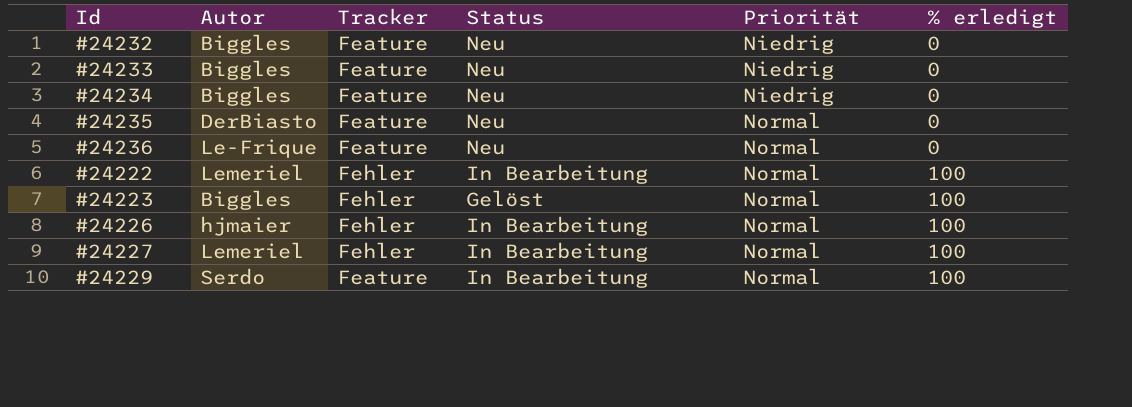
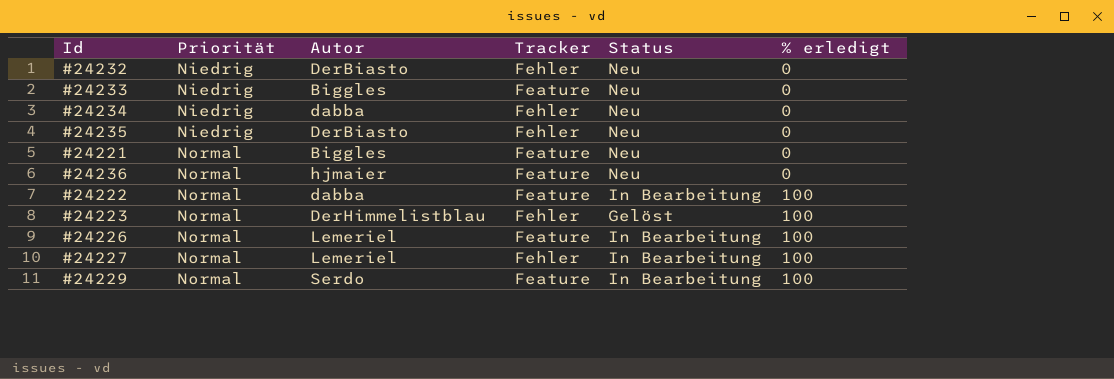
column Priorität | position: 5 -> 2
#24232 | Autor: Biggles -> DerBiasto
#24232 | Tracker: Feature -> Fehler
#24234 | Autor: Biggles -> dabba
#24234 | Tracker: Feature -> Fehler
#24235 | Priorität: Normal -> Niedrig
#24235 | Tracker: Feature -> Fehler
row #24221: none -> Normal | Biggles | Feature | Neu | 0
#24236 | Autor: Le-Frique -> hjmaier
#24222 | Autor: Lemeriel -> dabba
#24222 | Tracker: Fehler -> Feature
#24223 | Autor: Biggles -> DerHimmelistblau
#24226 | Autor: hjmaier -> Lemeriel
#24226 | Tracker: Fehler -> Feature

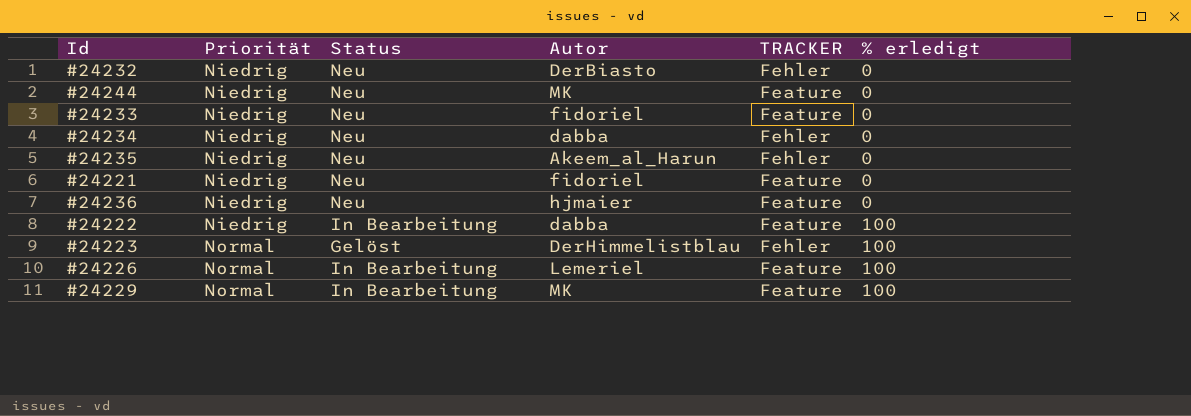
column Status | position: 5 -> 3
column name: Tracker -> TRACKER
row #24227: Normal | Lemeriel | Fehler | In Bearbeitung | 100 -> none
row #24244: none -> Niedrig | Neu | MK | Feature | 0
#24233 | Autor: Biggles -> fidoriel
#24235 | Autor: DerBiasto -> Akeem_al_Harun
#24221 | Priorität: Normal -> Niedrig
#24221 | Autor: Biggles -> fidoriel
#24236 | Priorität: Normal -> Niedrig
#24222 | Priorität: Normal -> Niedrig
#24229 | Autor: Serdo -> MK

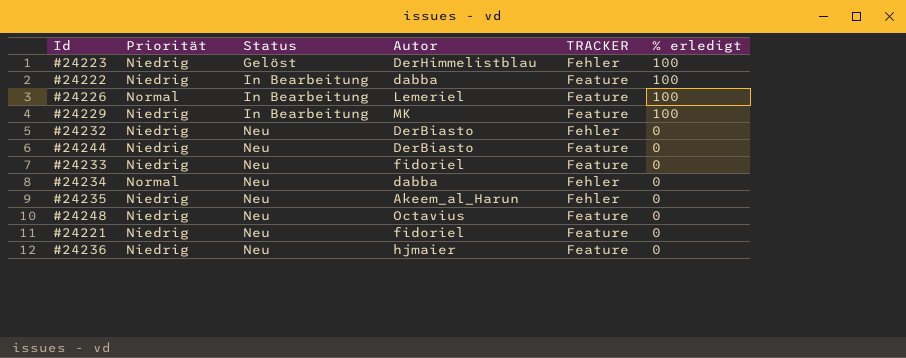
row order: Priorität ascending -> Status ascending
#24223 | Priorität: Normal -> Niedrig
#24229 | Priorität: Normal -> Niedrig
#24244 | Autor: MK -> DerBiasto
#24234 | Priorität: Niedrig -> Normal
row #24248: none -> Niedrig | Neu | Octavius | Feature | 0

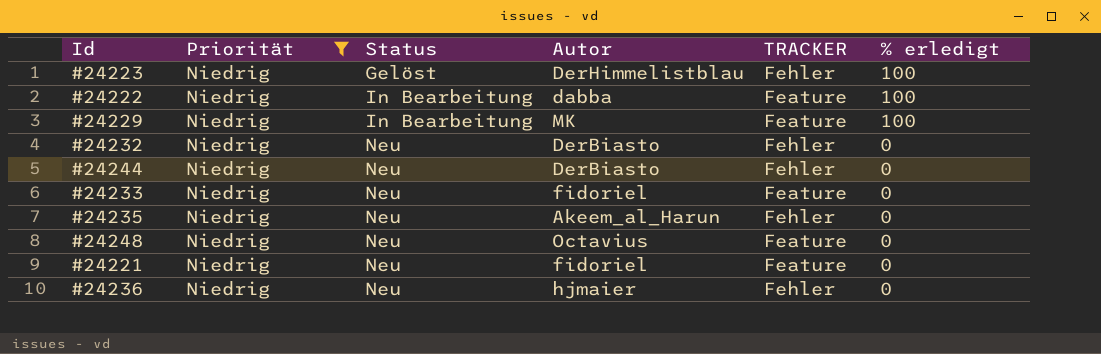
filter: none -> Priorität = Niedrig
#24244 | TRACKER: Feature -> Fehler
#24236 | TRACKER: Feature -> Fehler

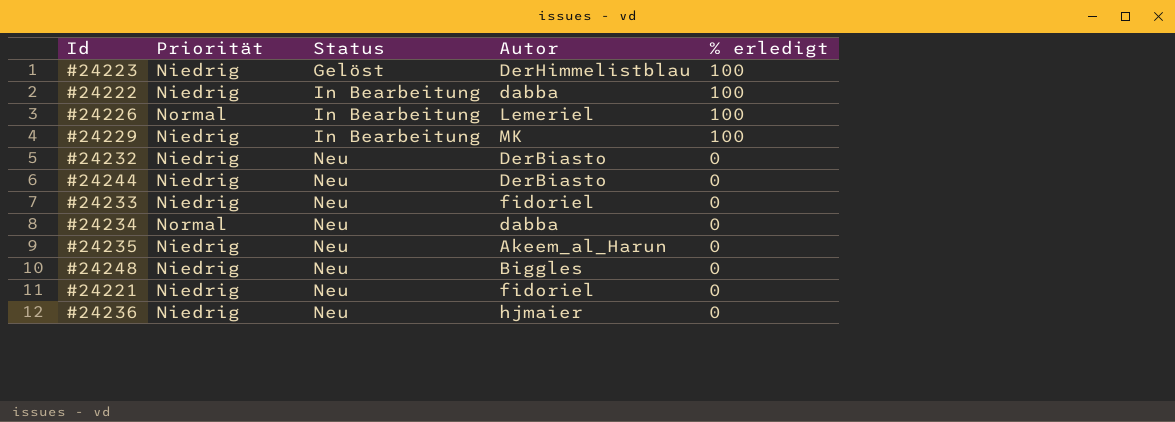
filter: Priorität = Niedrig -> none
column TRACKER | position: 5 -> none
#24248 | Autor: Octavius -> Biggles

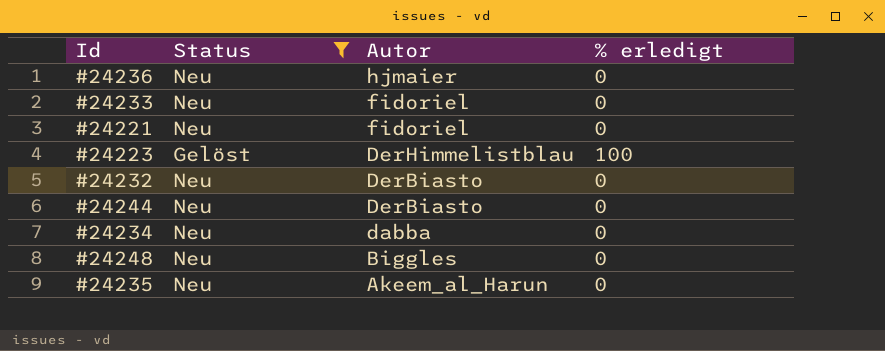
filter: none -> Status != In Bearbeitung
row order: Status ascending -> Autor descending
column Priorität | position: 2 -> none

